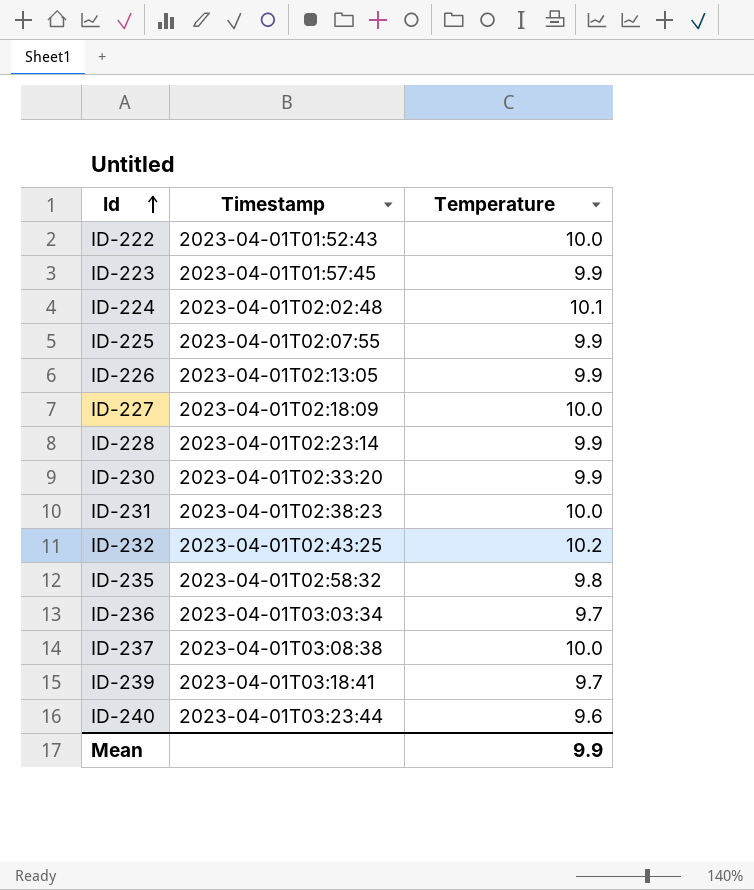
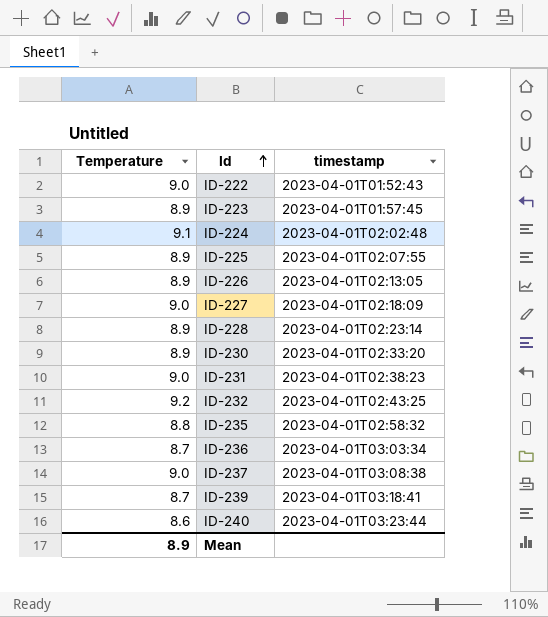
column Temperature | position: 3 -> 1
column name: Timestamp -> timestamp
ID-222 | Temperature: 10.0 -> 9.0
ID-223 | Temperature: 9.9 -> 8.9
ID-224 | Temperature: 10.1 -> 9.1
ID-225 | Temperature: 9.9 -> 8.9
ID-226 | Temperature: 9.9 -> 8.9
ID-227 | Temperature: 10.0 -> 9.0
ID-228 | Temperature: 9.9 -> 8.9
ID-230 | Temperature: 9.9 -> 8.9
ID-231 | Temperature: 10.0 -> 9.0
ID-232 | Temperature: 10.2 -> 9.2
ID-235 | Temperature: 9.8 -> 8.8
ID-236 | Temperature: 9.7 -> 8.7
ID-237 | Temperature: 10.0 -> 9.0
ID-239 | Temperature: 9.7 -> 8.7
ID-240 | Temperature: 9.6 -> 8.6
Mean | Temperature: 9.9 -> 8.9

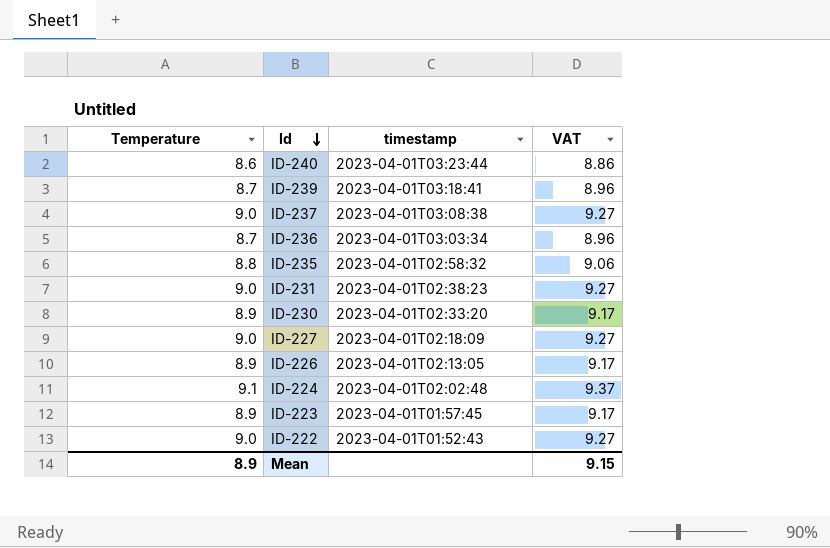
row order: Id ascending -> Id descending
column VAT | formula: none -> [Temperature] * 1.03
row ID-225: 8.9 | 2023-04-01T02:07:55 -> none
row ID-228: 8.9 | 2023-04-01T02:23:14 -> none
row ID-232: 9.2 | 2023-04-01T02:43:25 -> none

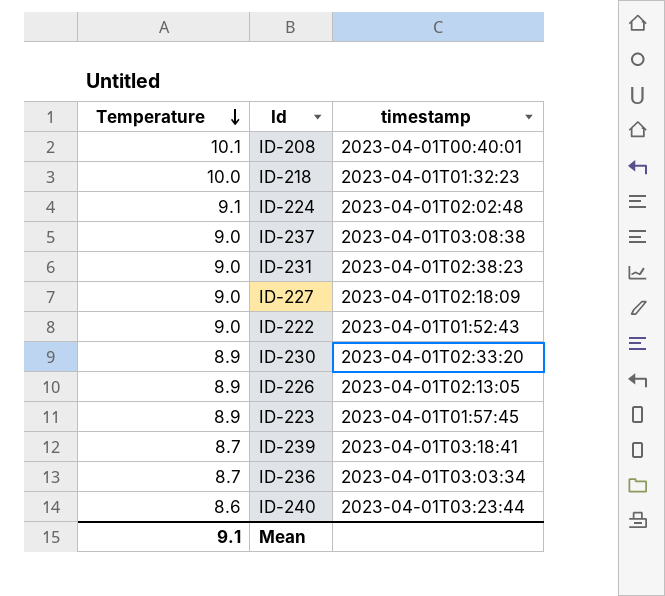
row order: Id descending -> Temperature descending
column VAT | formula: [Temperature] * 1.03 -> none
row ID-235: 8.8 | 2023-04-01T02:58:32 | 9.06 -> none
row ID-208: none -> 10.1 | 2023-04-01T00:40:01
row ID-218: none -> 10.0 | 2023-04-01T01:32:23
Mean | Temperature: 8.9 -> 9.1

